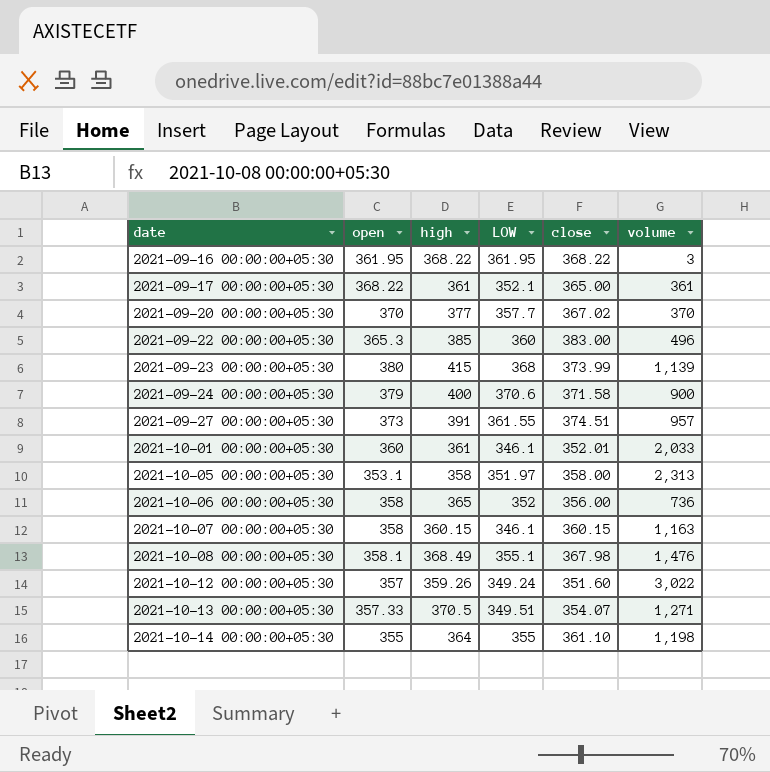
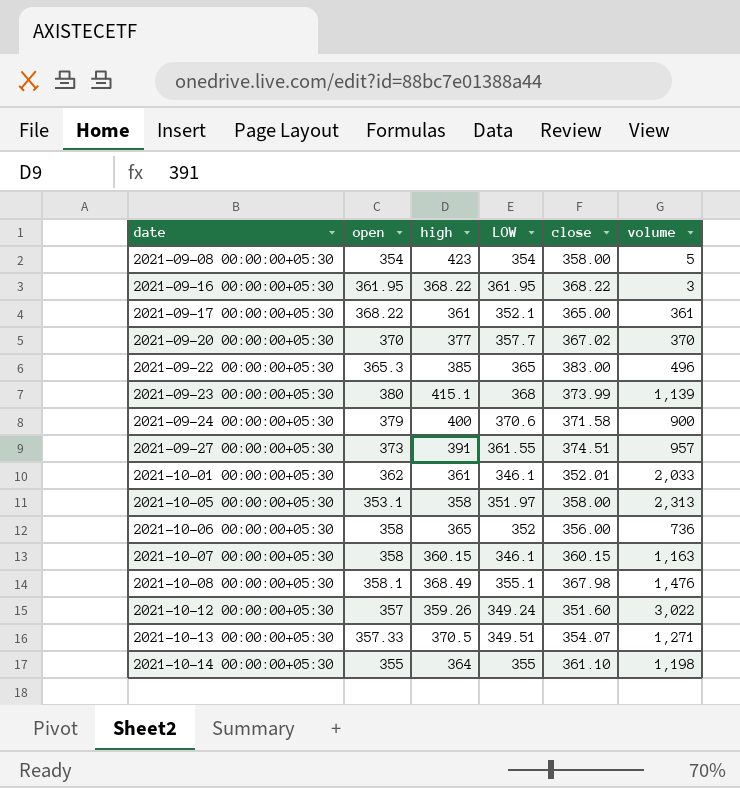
row 2021-09-08 00:00:00+05:30: none -> 354 | 423 | 354 | 358.00 | 5
2021-09-22 00:00:00+05:30 | LOW: 360 -> 365
2021-09-23 00:00:00+05:30 | high: 415 -> 415.1
2021-10-01 00:00:00+05:30 | open: 360 -> 362

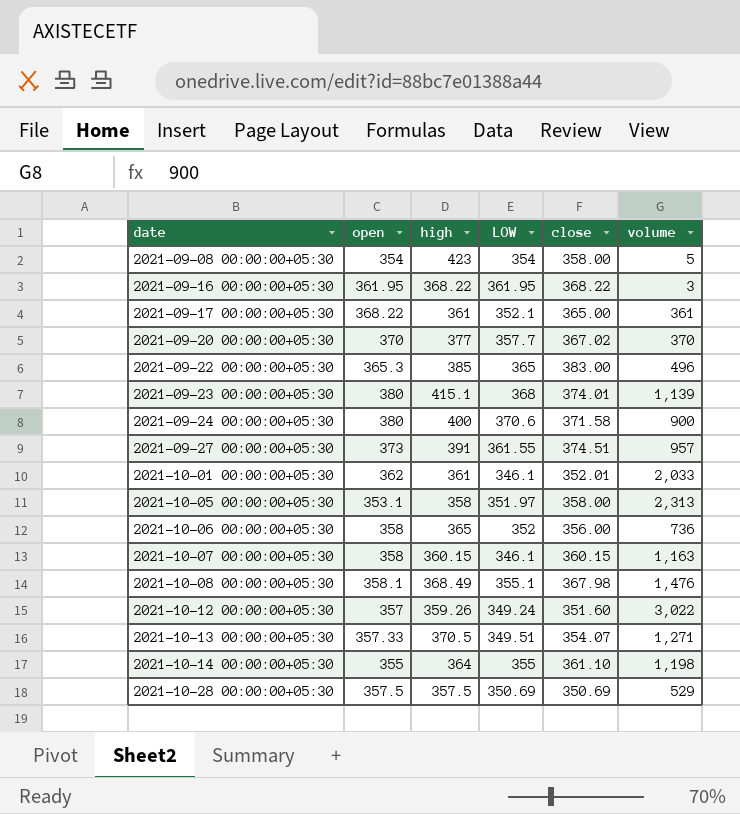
2021-09-23 00:00:00+05:30 | close: 373.99 -> 374.01
2021-09-24 00:00:00+05:30 | open: 379 -> 380
row 2021-10-28 00:00:00+05:30: none -> 357.5 | 357.5 | 350.69 | 350.69 | 529

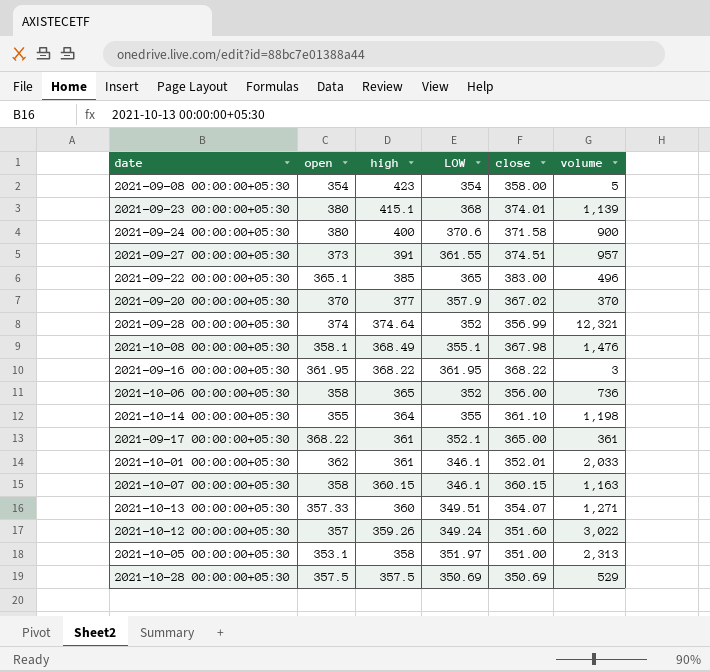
row order: date ascending -> high descending
2021-09-22 00:00:00+05:30 | open: 365.3 -> 365.1
2021-09-20 00:00:00+05:30 | LOW: 357.7 -> 357.9
row 2021-09-28 00:00:00+05:30: none -> 374 | 374.64 | 352 | 356.99 | 12,321
2021-10-13 00:00:00+05:30 | high: 370.5 -> 360
2021-10-05 00:00:00+05:30 | close: 358.00 -> 351.00

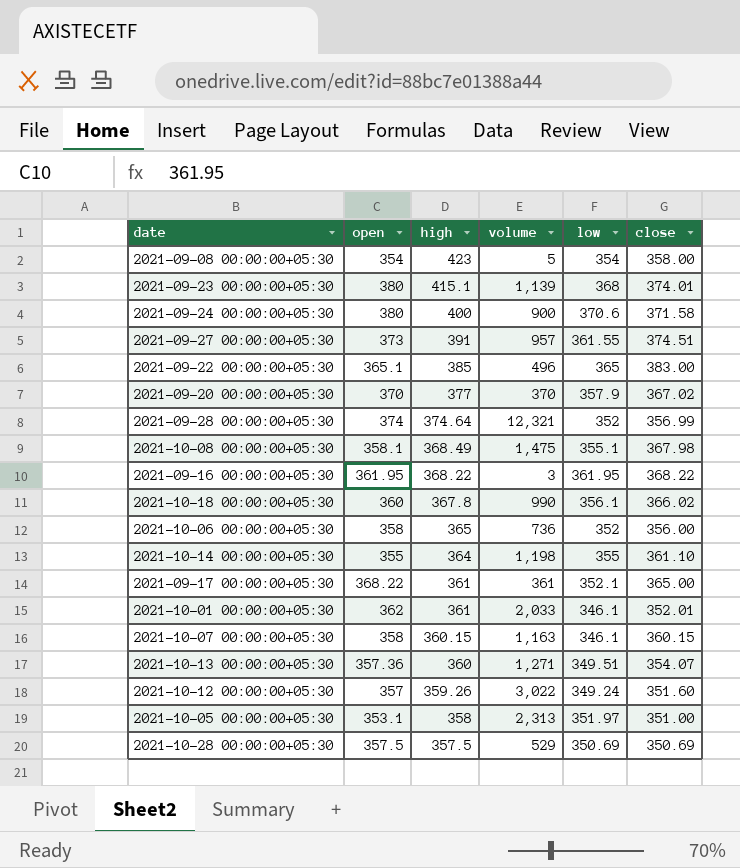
column volume | position: 6 -> 4
column name: LOW -> low
2021-10-08 00:00:00+05:30 | volume: 1,476 -> 1,475
row 2021-10-18 00:00:00+05:30: none -> 360 | 367.8 | 990 | 356.1 | 366.02
2021-10-13 00:00:00+05:30 | open: 357.33 -> 357.36

